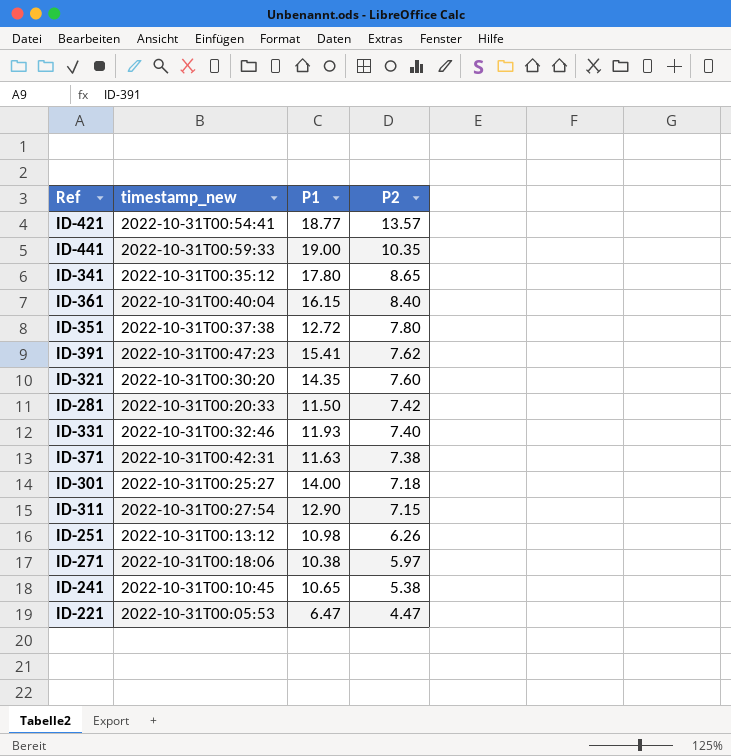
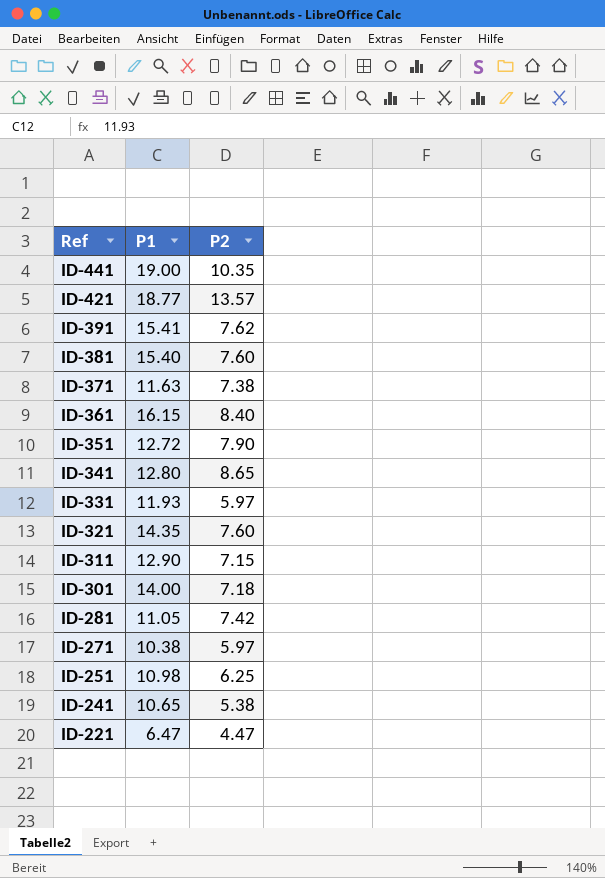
row order: P2 descending -> Ref descending
column timestamp_new | position: 2 -> none
row ID-381: none -> 15.40 | 7.60
ID-351 | P2: 7.80 -> 7.90
ID-341 | P1: 17.80 -> 12.80
ID-331 | P2: 7.40 -> 5.97
ID-281 | P1: 11.50 -> 11.05
ID-251 | P2: 6.26 -> 6.25

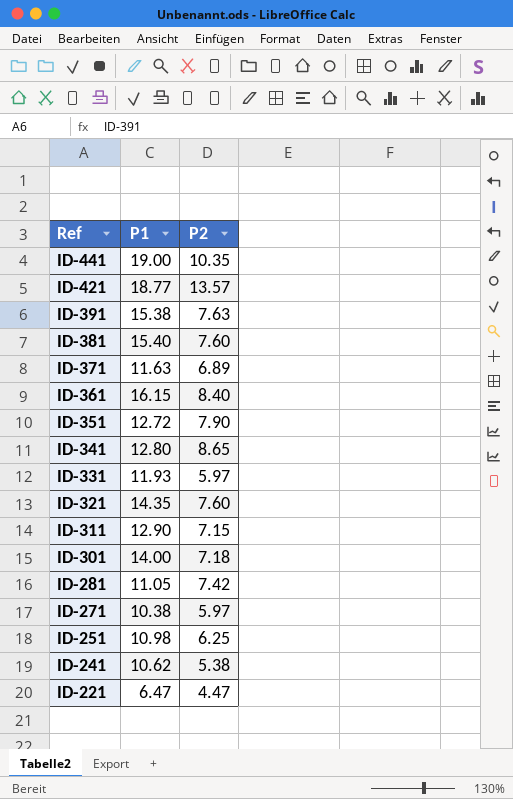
ID-391 | P1: 15.41 -> 15.38
ID-391 | P2: 7.62 -> 7.63
ID-371 | P2: 7.38 -> 6.89
ID-241 | P1: 10.65 -> 10.62

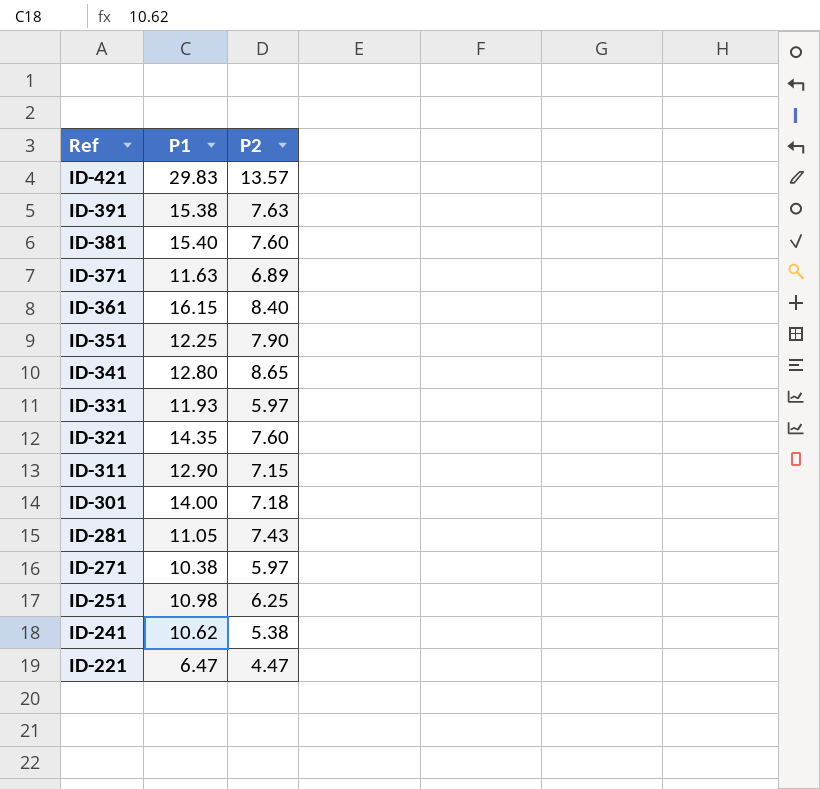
row ID-441: 19.00 | 10.35 -> none
ID-421 | P1: 18.77 -> 29.83
ID-351 | P1: 12.72 -> 12.25
ID-281 | P2: 7.42 -> 7.43

